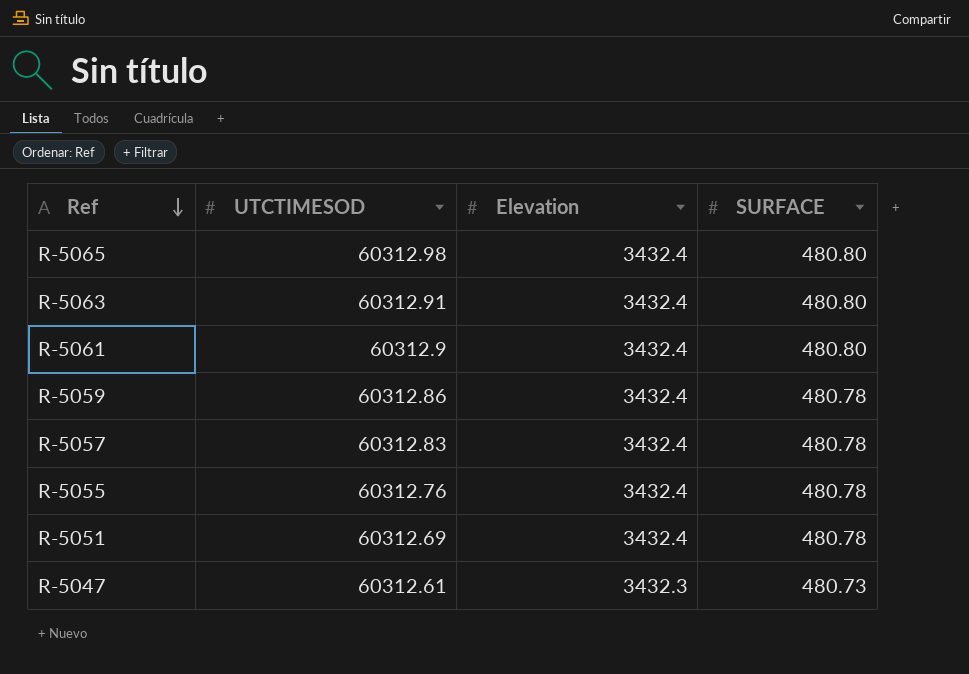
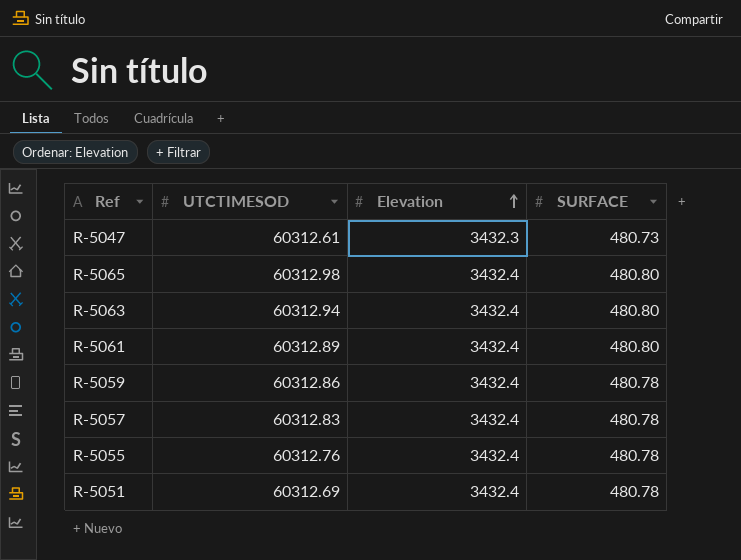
row order: Ref descending -> Elevation ascending
R-5063 | UTCTIMESOD: 60312.91 -> 60312.94
R-5061 | UTCTIMESOD: 60312.9 -> 60312.89

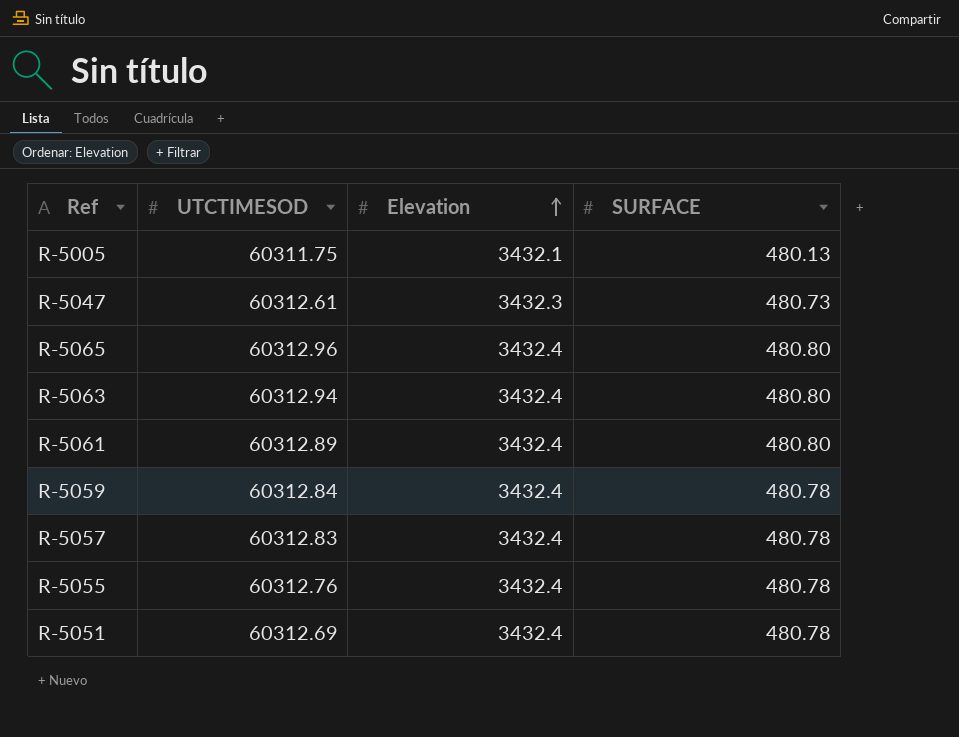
row R-5005: none -> 60311.75 | 3432.1 | 480.13
R-5065 | UTCTIMESOD: 60312.98 -> 60312.96
R-5059 | UTCTIMESOD: 60312.86 -> 60312.84

